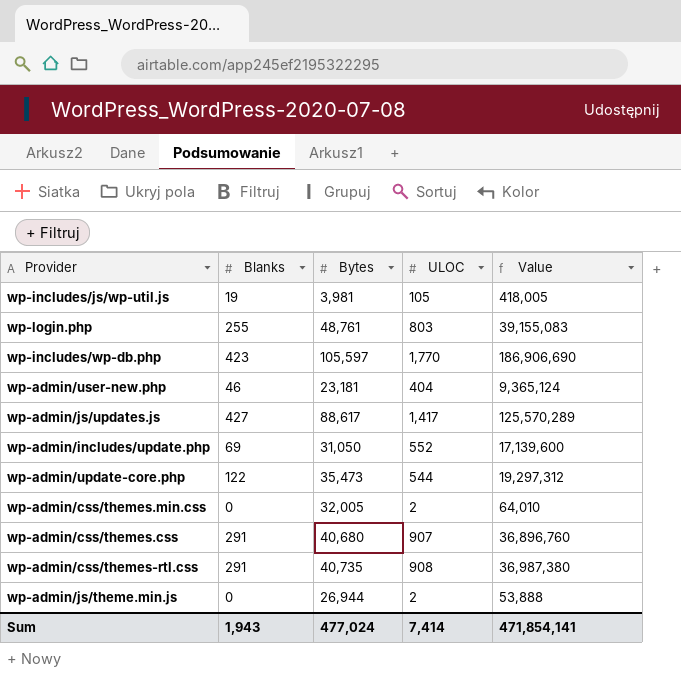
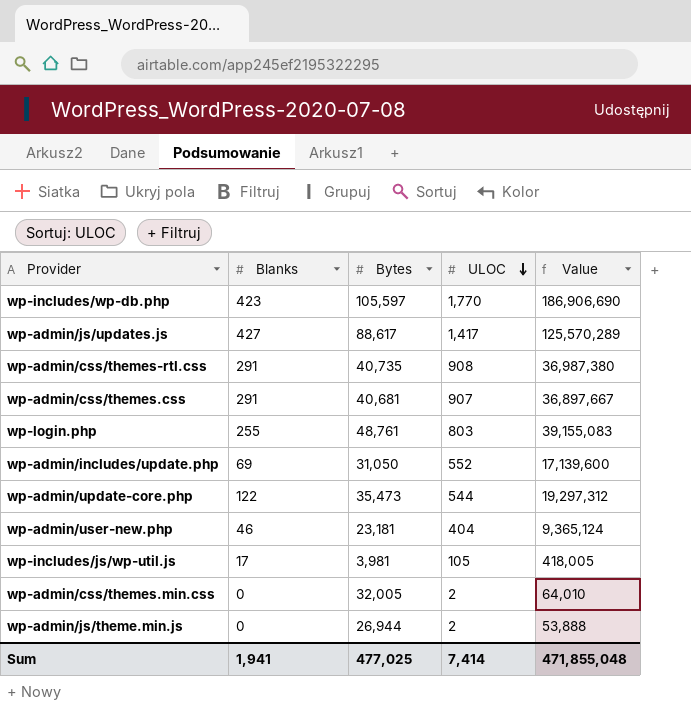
row order: none -> ULOC descending
wp-admin/css/themes.css | Bytes: 40,680 -> 40,681
wp-admin/css/themes.css | Value: 36,896,760 -> 36,897,667
wp-includes/js/wp-util.js | Blanks: 19 -> 17
Sum | Blanks: 1,943 -> 1,941
Sum | Bytes: 477,024 -> 477,025
Sum | Value: 471,854,141 -> 471,855,048

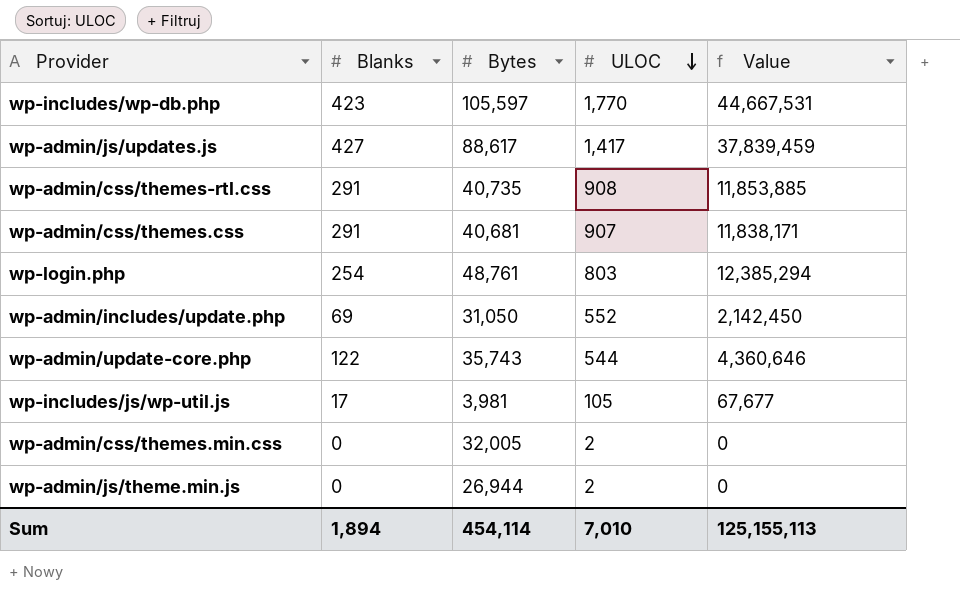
column Value | formula: [Bytes] * [ULOC] -> [Blanks] * [Bytes]
row wp-admin/user-new.php: 46 | 23,181 | 404 | 9,365,124 -> none
wp-login.php | Blanks: 255 -> 254
wp-admin/update-core.php | Bytes: 35,473 -> 35,743
Sum | Blanks: 1,941 -> 1,894
Sum | Bytes: 477,025 -> 454,114
Sum | ULOC: 7,414 -> 7,010
Sum | Value: 471,855,048 -> 125,155,113

